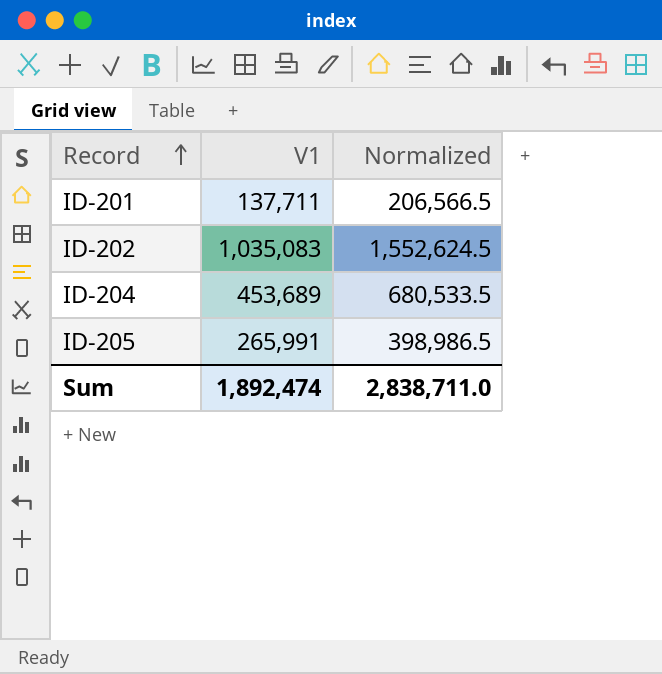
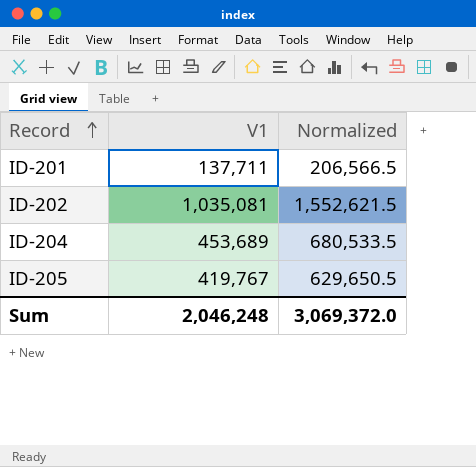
ID-202 | V1: 1,035,083 -> 1,035,081
ID-202 | Normalized: 1,552,624.5 -> 1,552,621.5
ID-205 | V1: 265,991 -> 419,767
ID-205 | Normalized: 398,986.5 -> 629,650.5
Sum | V1: 1,892,474 -> 2,046,248
Sum | Normalized: 2,838,711.0 -> 3,069,372.0

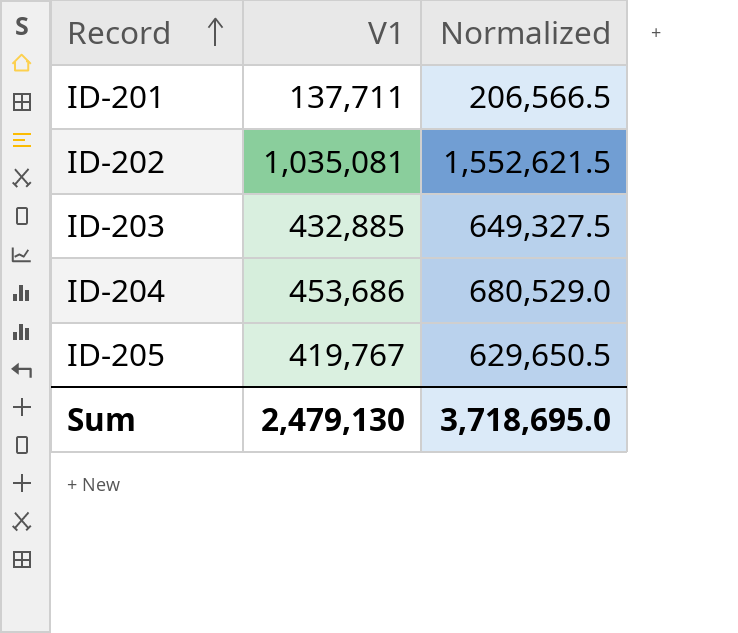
row ID-203: none -> 432,885 | 649,327.5
ID-204 | V1: 453,689 -> 453,686
ID-204 | Normalized: 680,533.5 -> 680,529.0
Sum | V1: 2,046,248 -> 2,479,130
Sum | Normalized: 3,069,372.0 -> 3,718,695.0

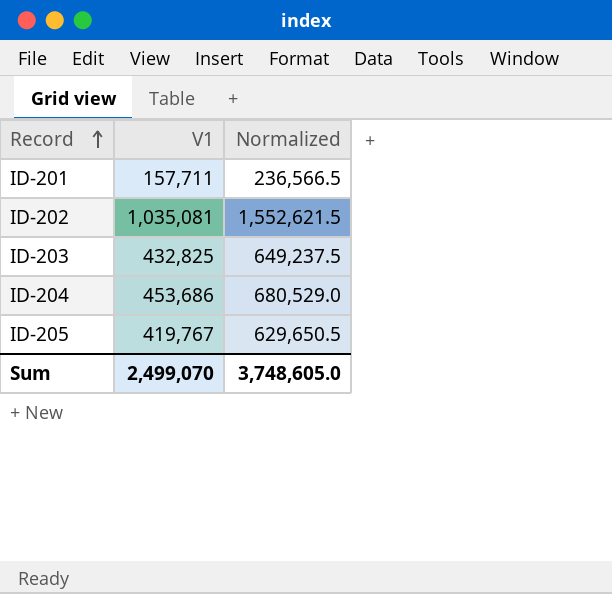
ID-201 | V1: 137,711 -> 157,711
ID-201 | Normalized: 206,566.5 -> 236,566.5
ID-203 | V1: 432,885 -> 432,825
ID-203 | Normalized: 649,327.5 -> 649,237.5
Sum | V1: 2,479,130 -> 2,499,070
Sum | Normalized: 3,718,695.0 -> 3,748,605.0

